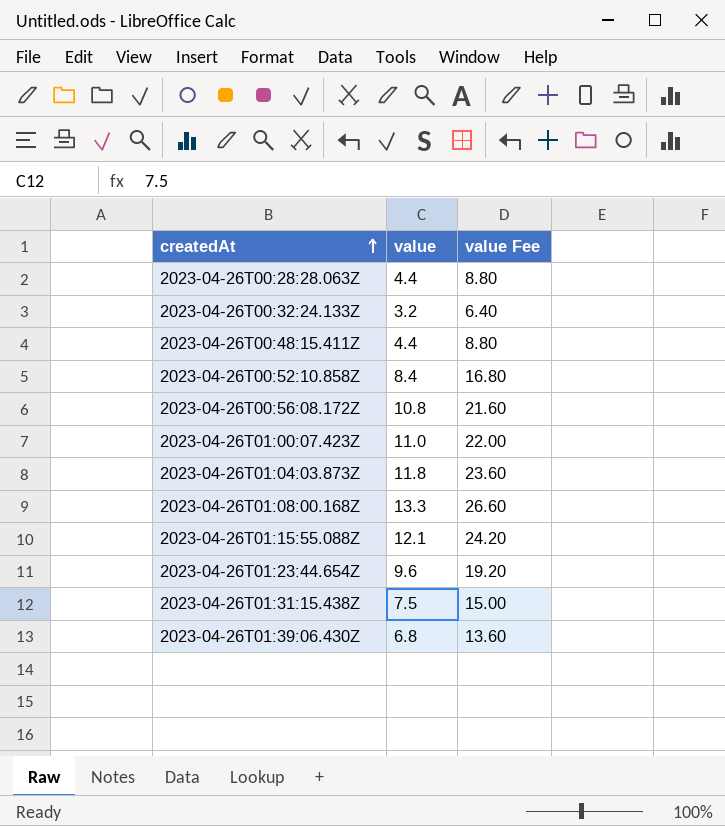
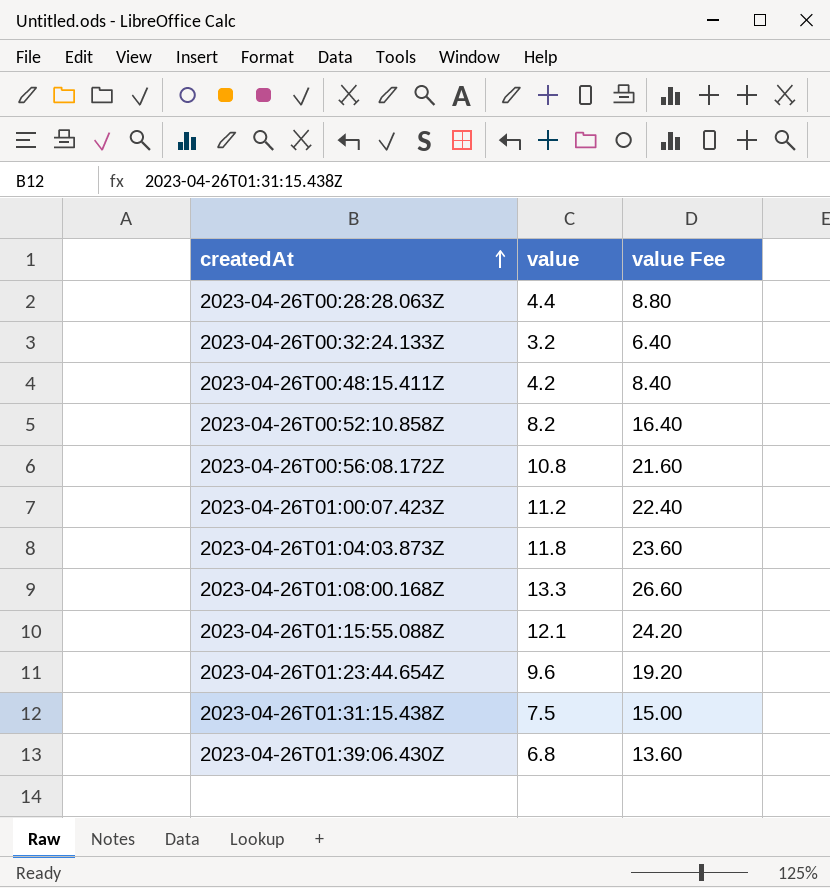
2023-04-26T00:48:15.411Z | value: 4.4 -> 4.2
2023-04-26T00:48:15.411Z | value Fee: 8.80 -> 8.40
2023-04-26T00:52:10.858Z | value: 8.4 -> 8.2
2023-04-26T00:52:10.858Z | value Fee: 16.80 -> 16.40
2023-04-26T01:00:07.423Z | value: 11.0 -> 11.2
2023-04-26T01:00:07.423Z | value Fee: 22.00 -> 22.40

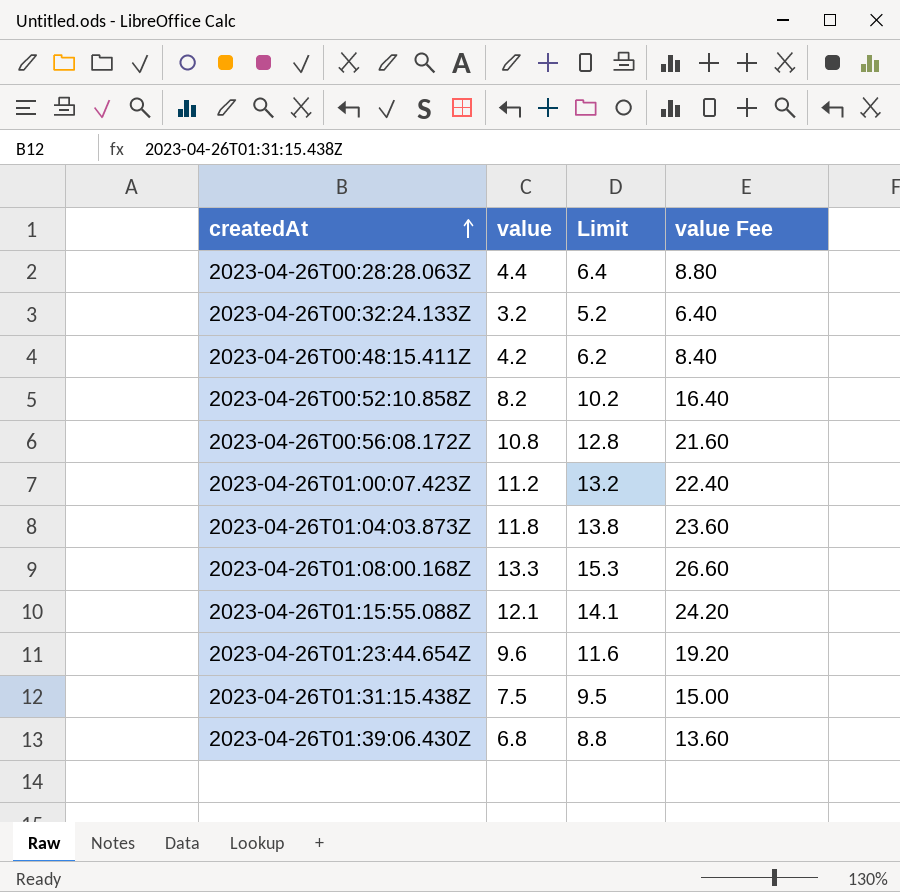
column Limit | formula: none -> [value] + 2

